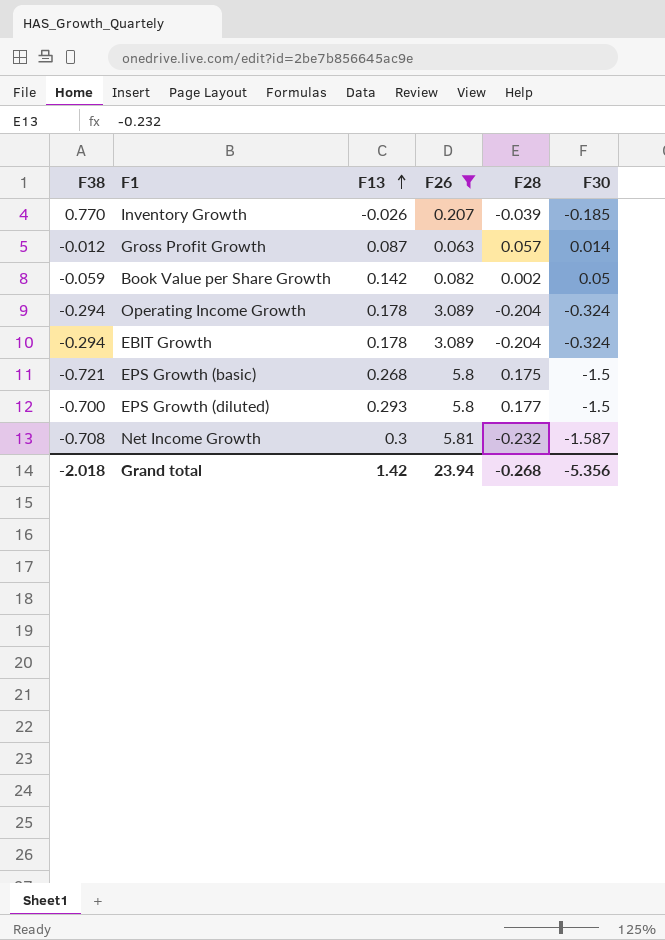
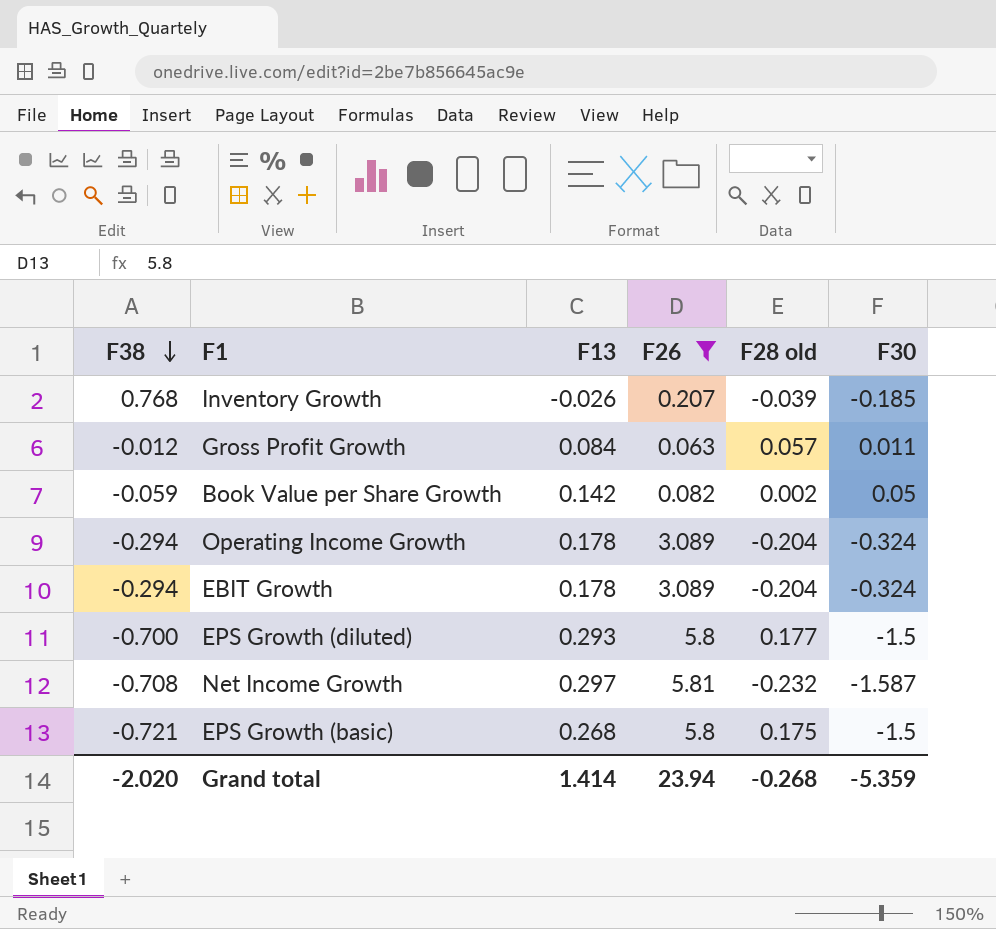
row order: F13 ascending -> F38 descending
column name: F28 -> F28 old
Inventory Growth | F38: 0.770 -> 0.768
Gross Profit Growth | F13: 0.087 -> 0.084
Gross Profit Growth | F30: 0.014 -> 0.011
Net Income Growth | F13: 0.3 -> 0.297
Grand total | F38: -2.018 -> -2.020
Grand total | F13: 1.42 -> 1.414
Grand total | F30: -5.356 -> -5.359

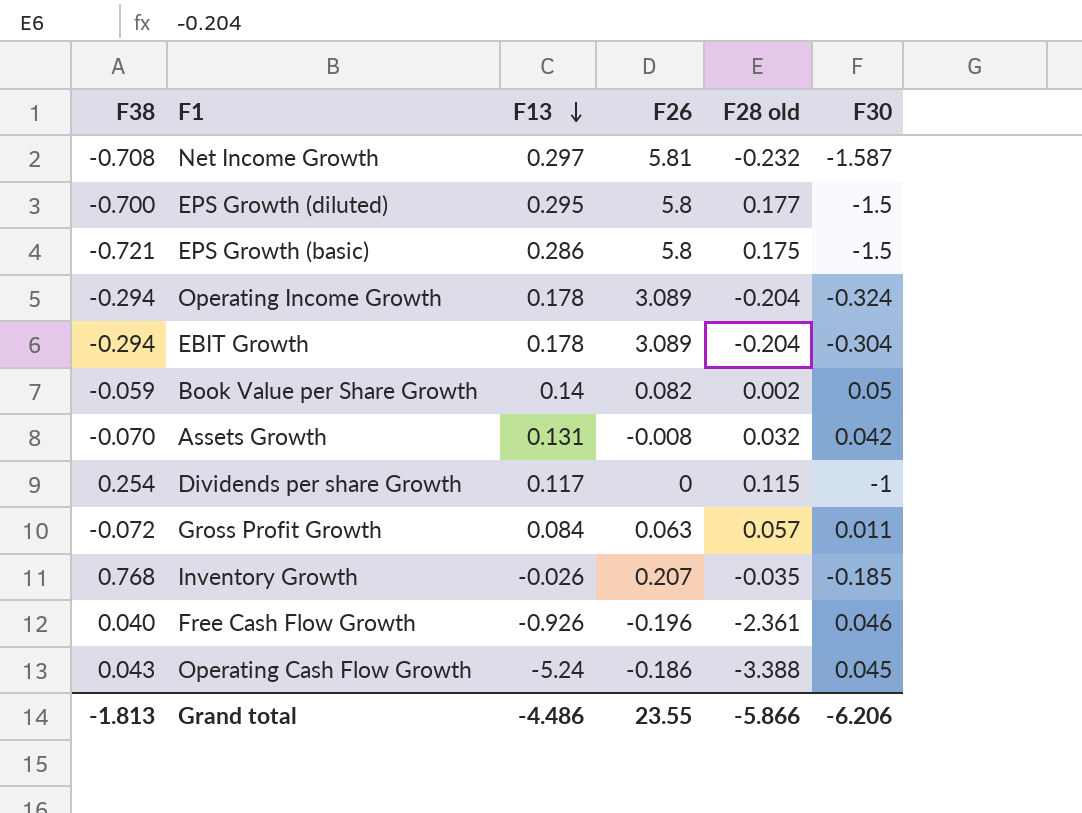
filter: F26 >= 0.063 -> none
row order: F38 descending -> F13 descending
EPS Growth (diluted) | F13: 0.293 -> 0.295
EPS Growth (basic) | F13: 0.268 -> 0.286
EBIT Growth | F30: -0.324 -> -0.304
Book Value per Share Growth | F13: 0.142 -> 0.14
Gross Profit Growth | F38: -0.012 -> -0.072
Inventory Growth | F28 old: -0.039 -> -0.035
Grand total | F38: -2.020 -> -1.813
Grand total | F13: 1.414 -> -4.486
Grand total | F26: 23.94 -> 23.55
Grand total | F28 old: -0.268 -> -5.866
Grand total | F30: -5.359 -> -6.206

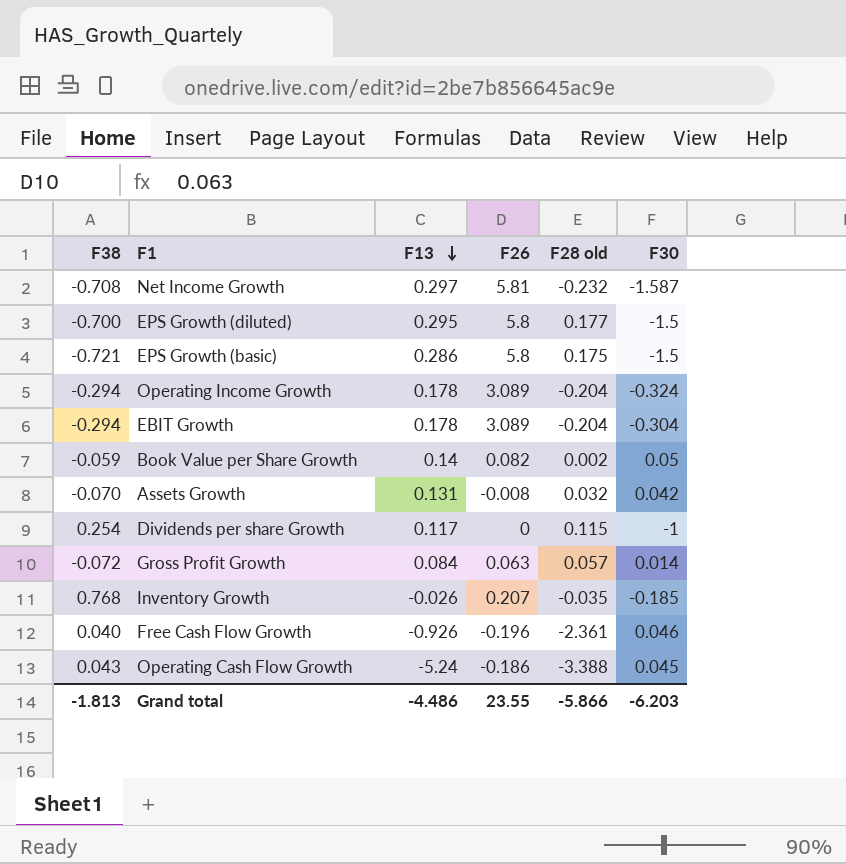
Gross Profit Growth | F30: 0.011 -> 0.014
Grand total | F30: -6.206 -> -6.203

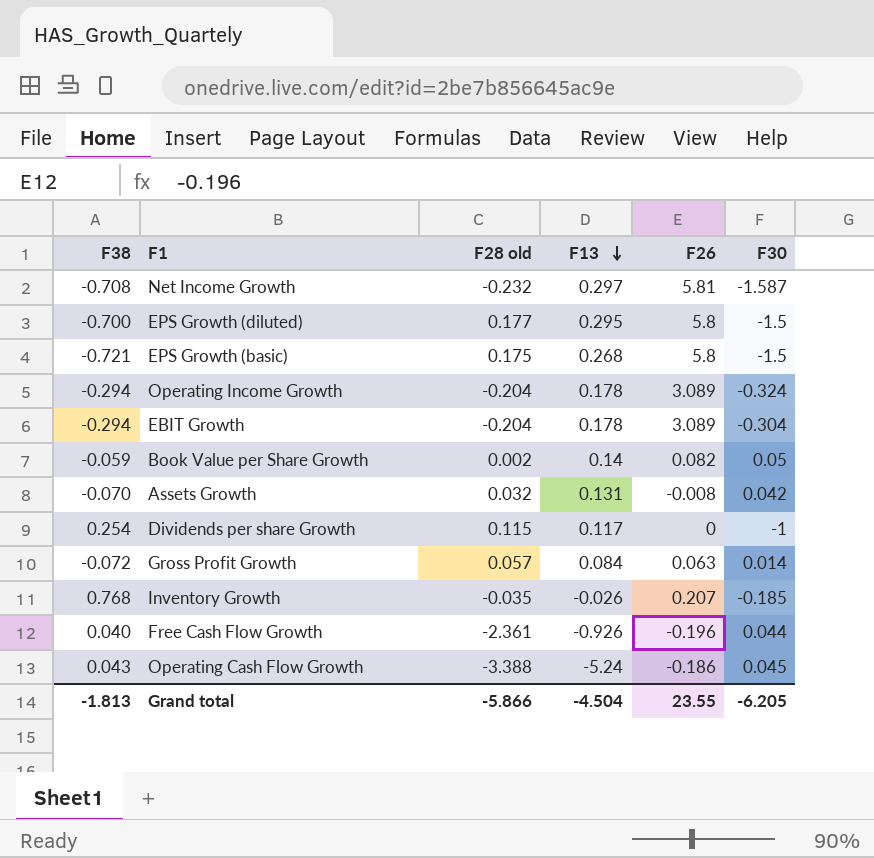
column F28 old | position: 5 -> 3
EPS Growth (basic) | F13: 0.286 -> 0.268
Free Cash Flow Growth | F30: 0.046 -> 0.044
Grand total | F13: -4.486 -> -4.504
Grand total | F30: -6.203 -> -6.205

